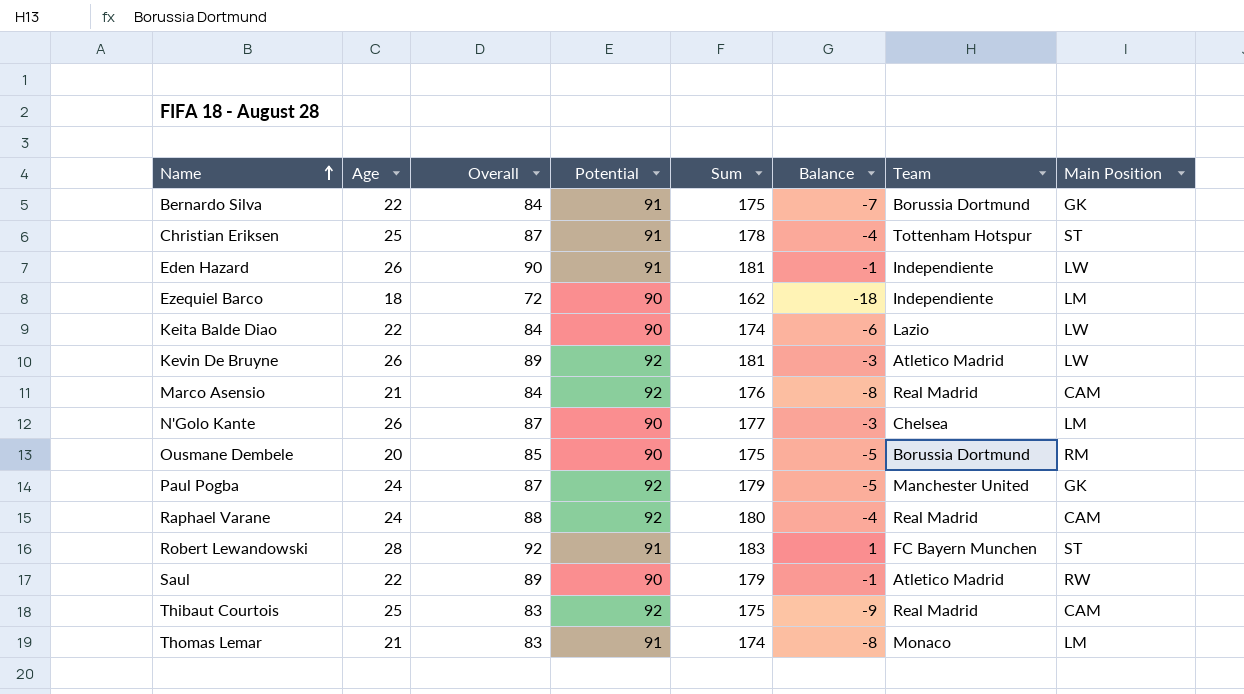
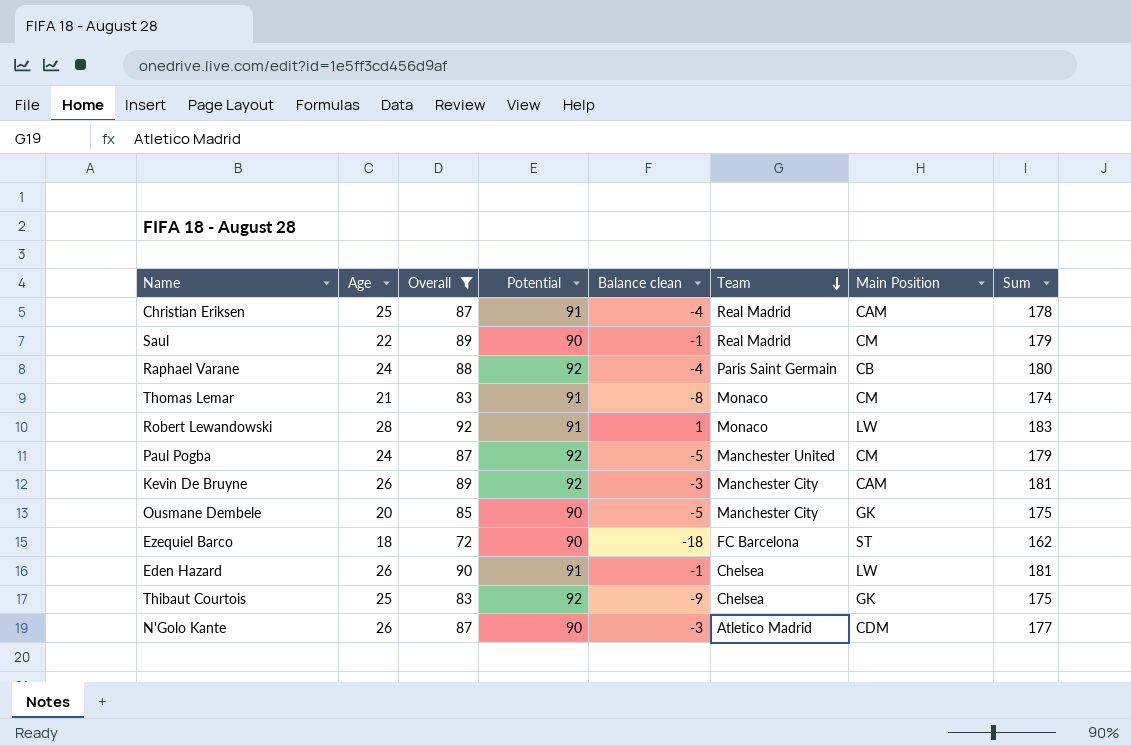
filter: none -> Overall != 84
row order: Name ascending -> Team descending
column name: Balance -> Balance clean
column Sum | position: 5 -> 8
Christian Eriksen | Team: Tottenham Hotspur -> Real Madrid
Christian Eriksen | Main Position: ST -> CAM
Saul | Team: Atletico Madrid -> Real Madrid
Saul | Main Position: RW -> CM
Raphael Varane | Team: Real Madrid -> Paris Saint Germain
Raphael Varane | Main Position: CAM -> CB
Thomas Lemar | Main Position: LM -> CM
Robert Lewandowski | Team: FC Bayern Munchen -> Monaco
Robert Lewandowski | Main Position: ST -> LW
Paul Pogba | Main Position: GK -> CM
Kevin De Bruyne | Team: Atletico Madrid -> Manchester City
Kevin De Bruyne | Main Position: LW -> CAM
Ousmane Dembele | Team: Borussia Dortmund -> Manchester City
Ousmane Dembele | Main Position: RM -> GK
Ezequiel Barco | Team: Independiente -> FC Barcelona
Ezequiel Barco | Main Position: LM -> ST
Eden Hazard | Team: Independiente -> Chelsea
Thibaut Courtois | Team: Real Madrid -> Chelsea
Thibaut Courtois | Main Position: CAM -> GK
N'Golo Kante | Team: Chelsea -> Atletico Madrid
N'Golo Kante | Main Position: LM -> CDM

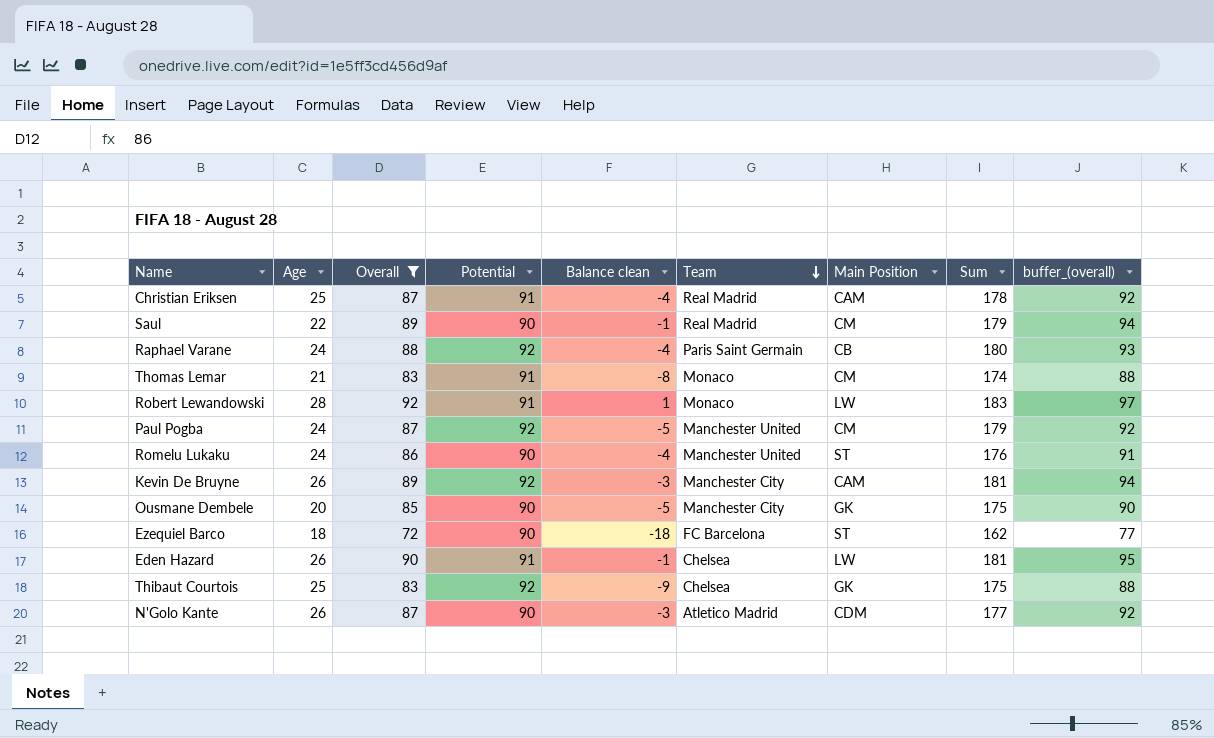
column buffer_(overall) | formula: none -> [Overall] + 5
row Romelu Lukaku: none -> 24 | 86 | 90 | -4 | Manchester United | ST | 176 | 91

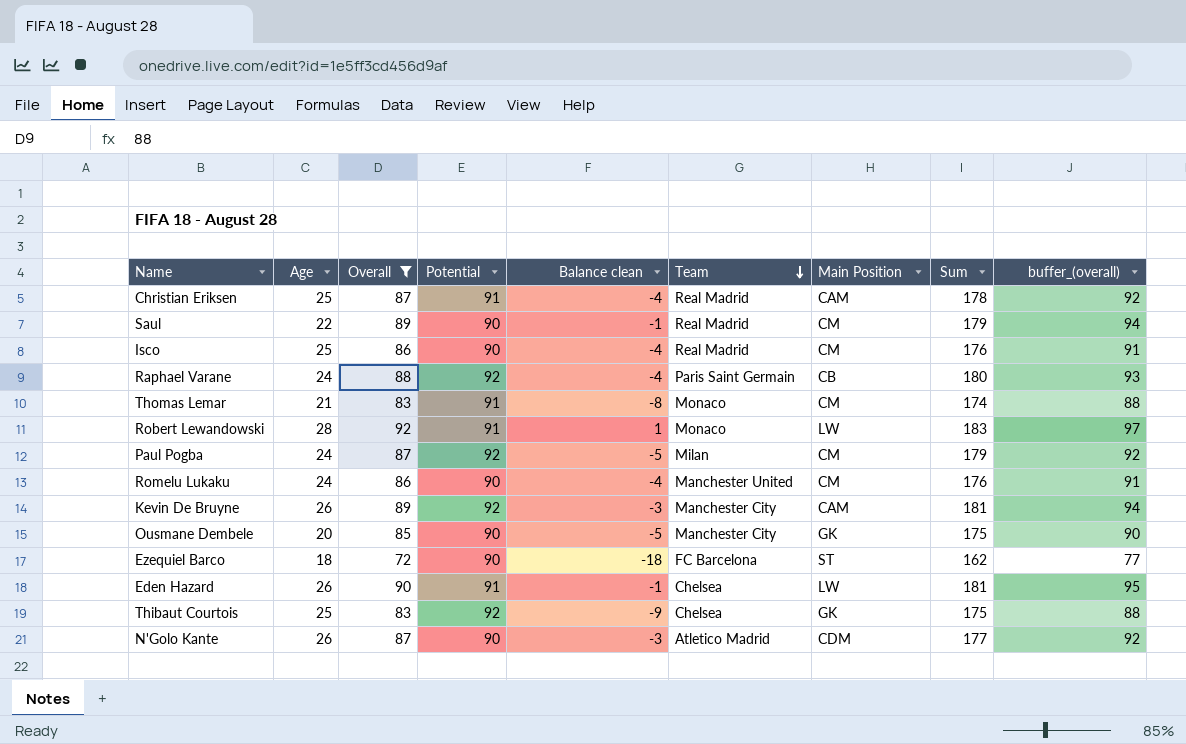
row Isco: none -> 25 | 86 | 90 | -4 | Real Madrid | CM | 176 | 91
Paul Pogba | Team: Manchester United -> Milan
Romelu Lukaku | Main Position: ST -> CM

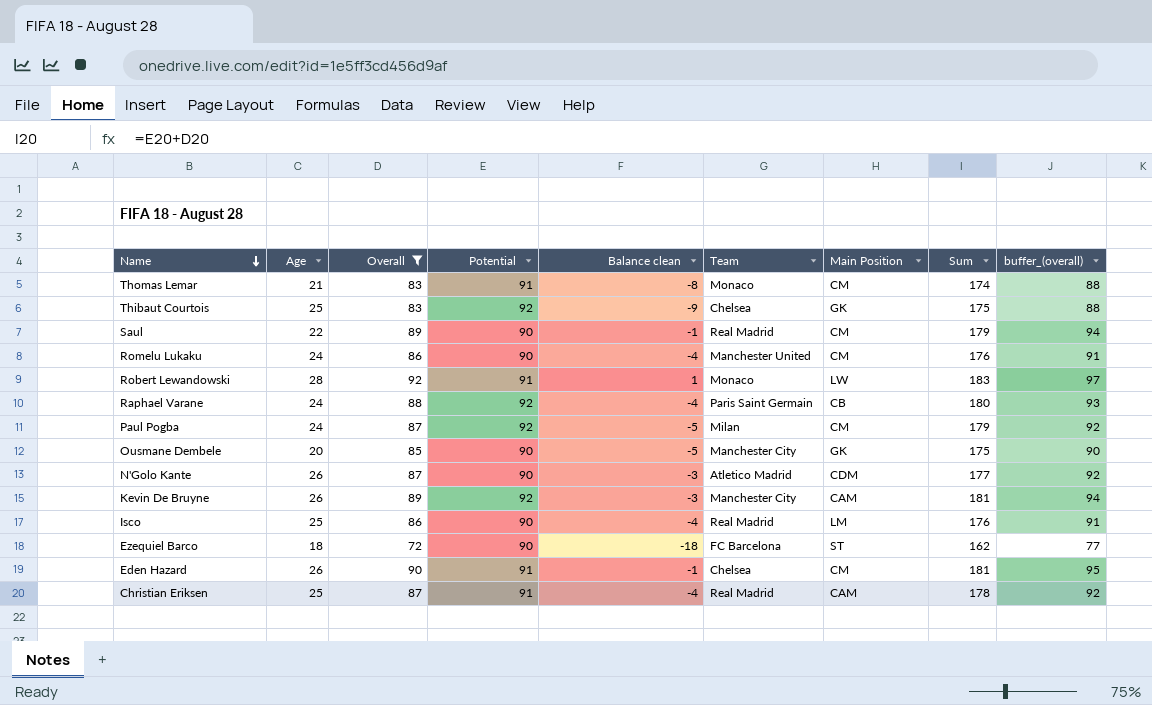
row order: Team descending -> Name descending
Isco | Main Position: CM -> LM
Eden Hazard | Main Position: LW -> CM

